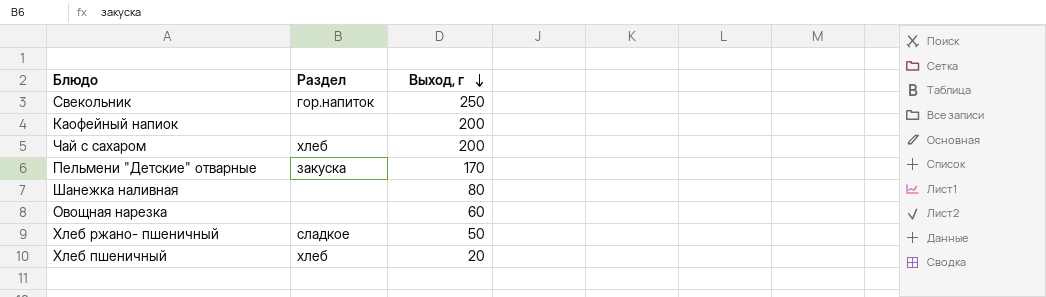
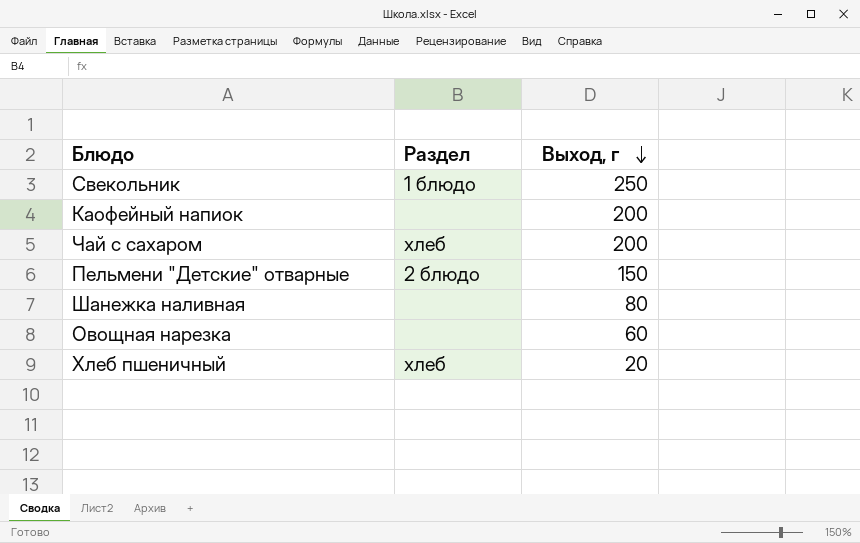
row Хлеб ржано- пшеничный: сладкое | 50 -> none
Свекольник | Раздел: гор.напиток -> 1 блюдо
Пельмени "Детские" отварные | Раздел: закуска -> 2 блюдо
Пельмени "Детские" отварные | Выход, г: 170 -> 150

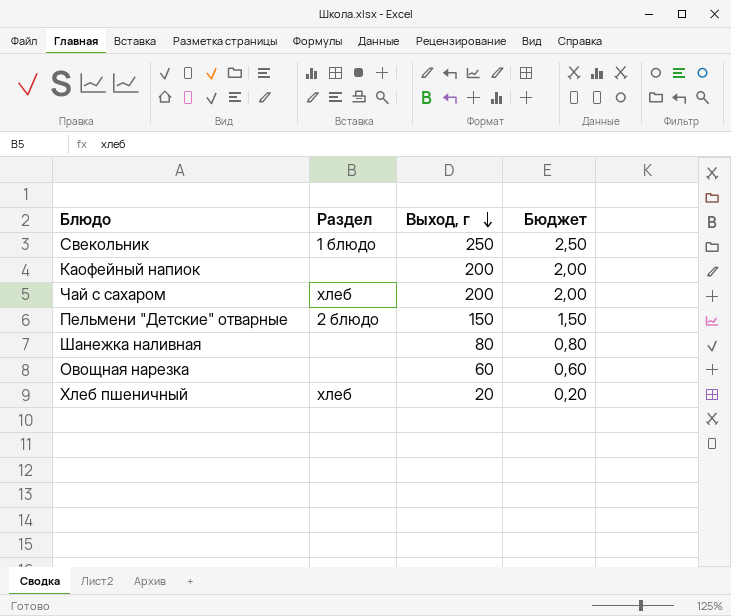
column Бюджет | formula: none -> [Выход, г] * 0,01

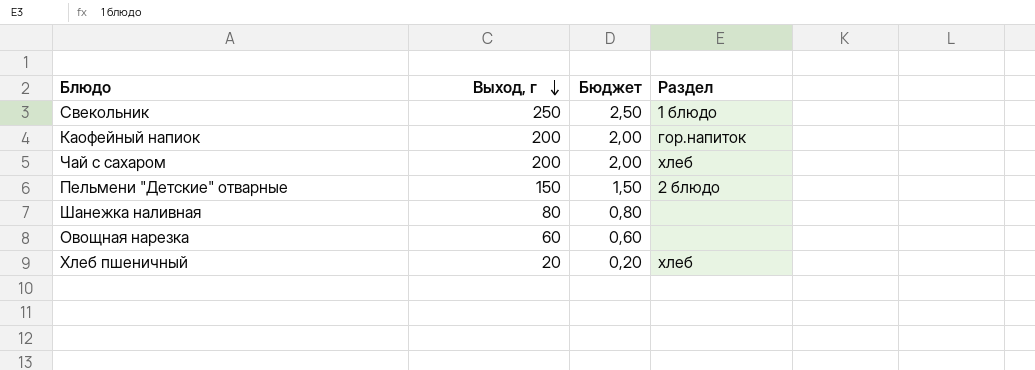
column Раздел | position: 2 -> 4
Каофейный напиок | Раздел: none -> гор.напиток

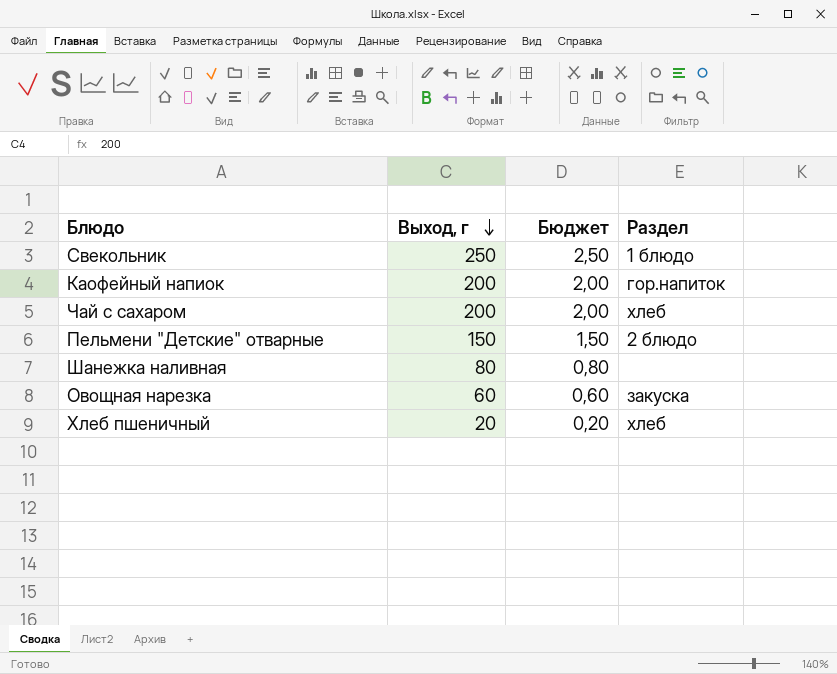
Овощная нарезка | Раздел: none -> закуска

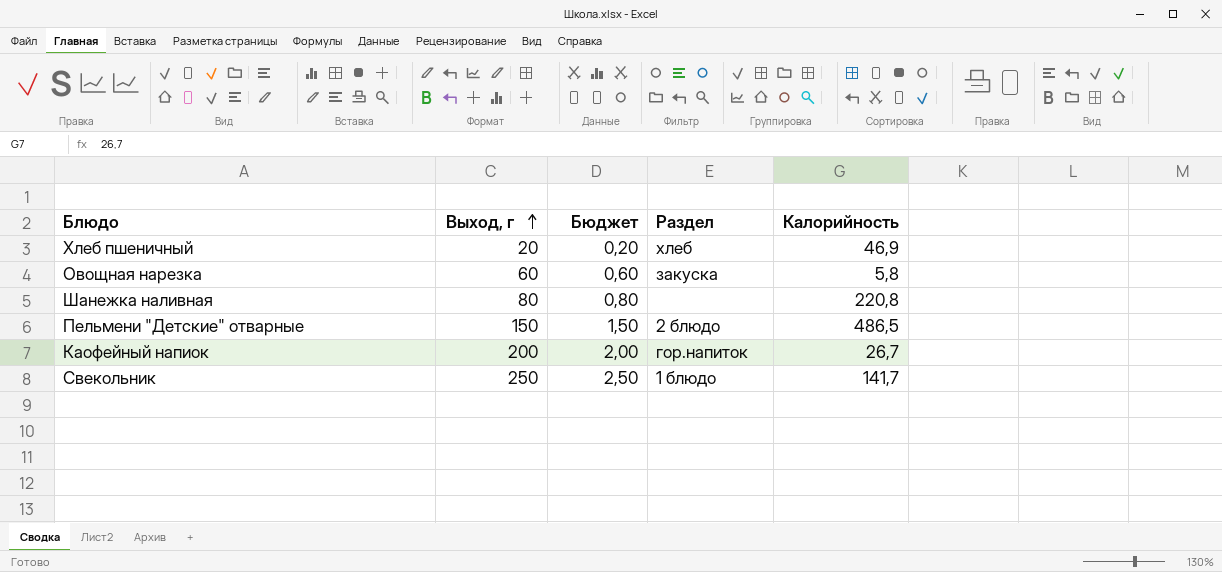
row order: Выход, г descending -> Выход, г ascending
column Калорийность | position: none -> 5
row Чай с сахаром: 200 | 2,00 | хлеб -> none

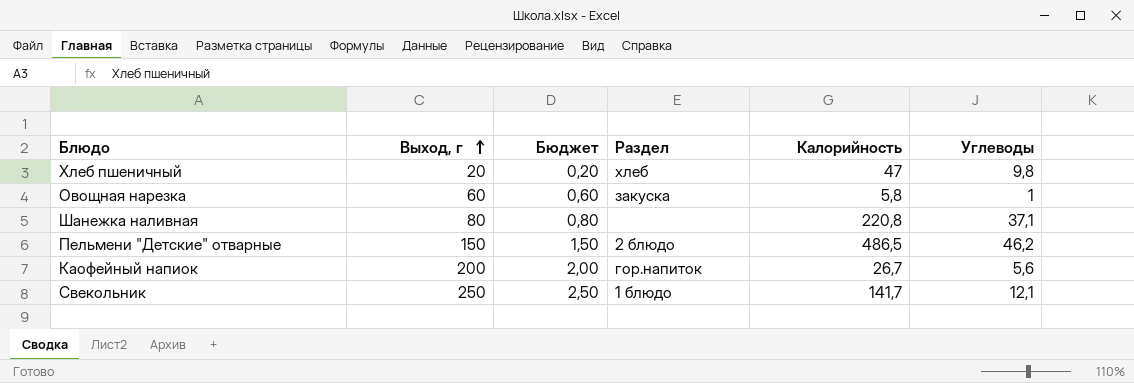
column Углеводы | position: none -> 6
Хлеб пшеничный | Калорийность: 46,9 -> 47

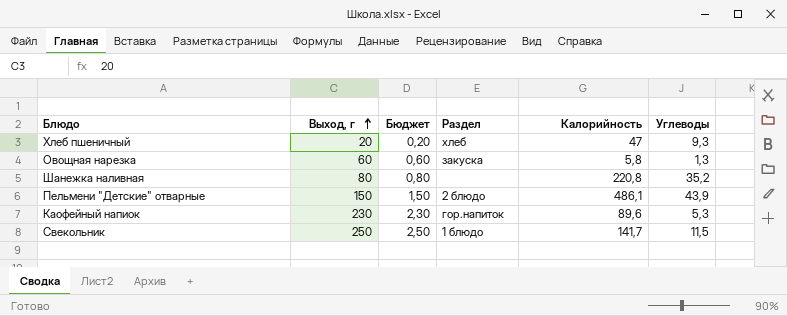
Хлеб пшеничный | Углеводы: 9,8 -> 9,3
Овощная нарезка | Углеводы: 1 -> 1,3
Шанежка наливная | Углеводы: 37,1 -> 35,2
Пельмени "Детские" отварные | Калорийность: 486,5 -> 486,1
Пельмени "Детские" отварные | Углеводы: 46,2 -> 43,9
Каофейный напиок | Выход, г: 200 -> 230
Каофейный напиок | Бюджет: 2,00 -> 2,30
Каофейный напиок | Калорийность: 26,7 -> 89,6
Каофейный напиок | Углеводы: 5,6 -> 5,3
Свекольник | Углеводы: 12,1 -> 11,5

